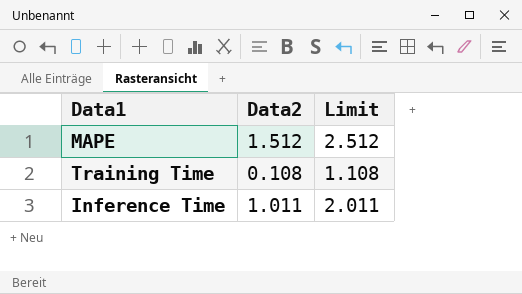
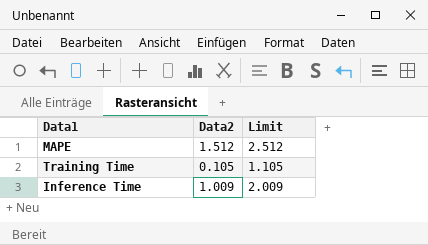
Training Time | Data2: 0.108 -> 0.105
Training Time | Limit: 1.108 -> 1.105
Inference Time | Data2: 1.011 -> 1.009
Inference Time | Limit: 2.011 -> 2.009

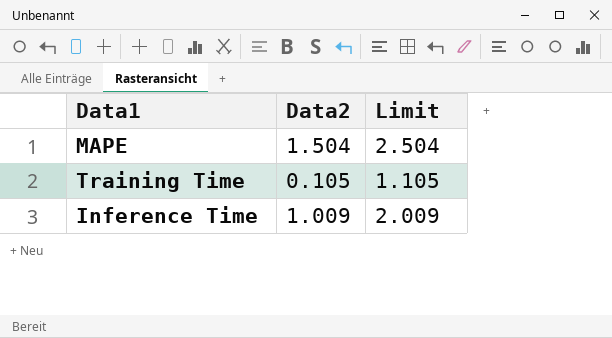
MAPE | Data2: 1.512 -> 1.504
MAPE | Limit: 2.512 -> 2.504

